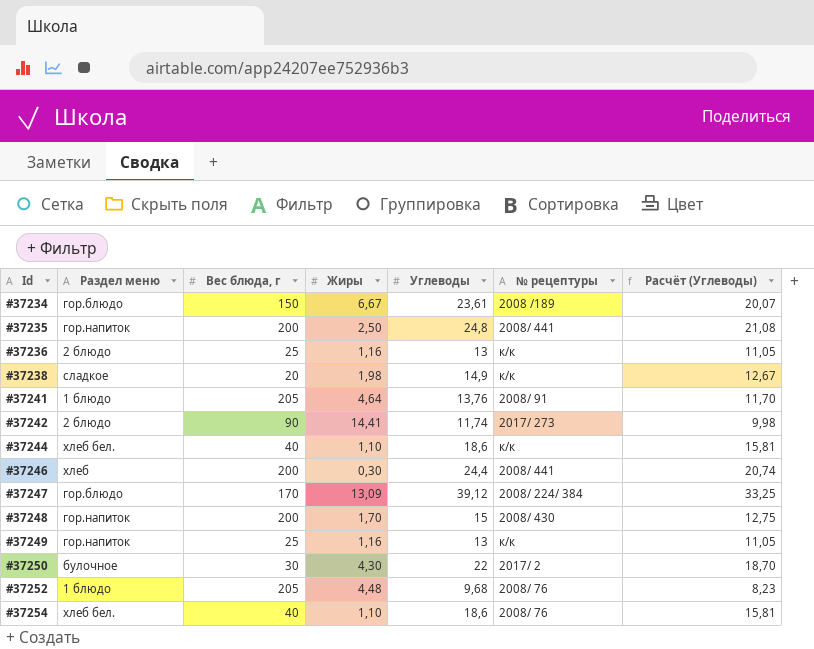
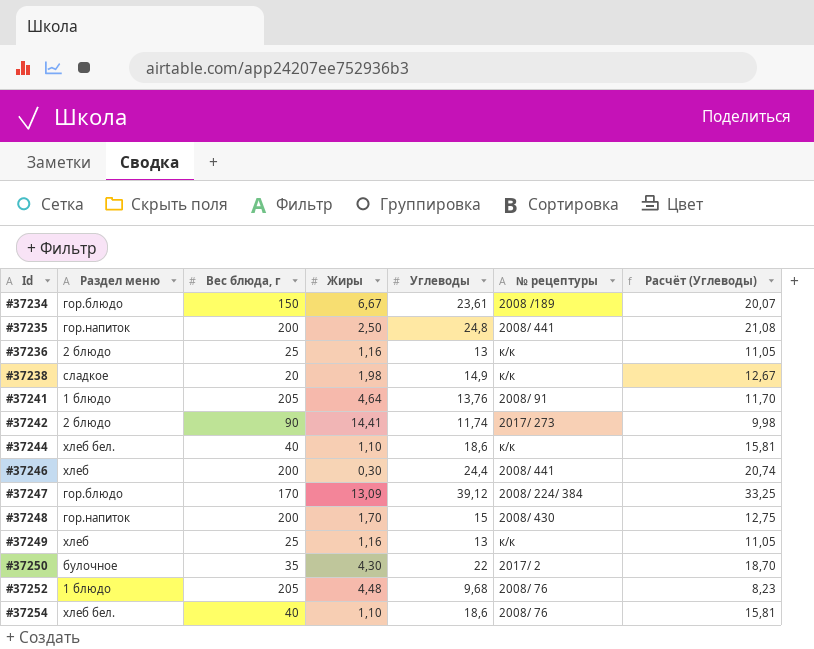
#37249 | Раздел меню: гор.напиток -> хлеб
#37250 | Вес блюда, г: 30 -> 35

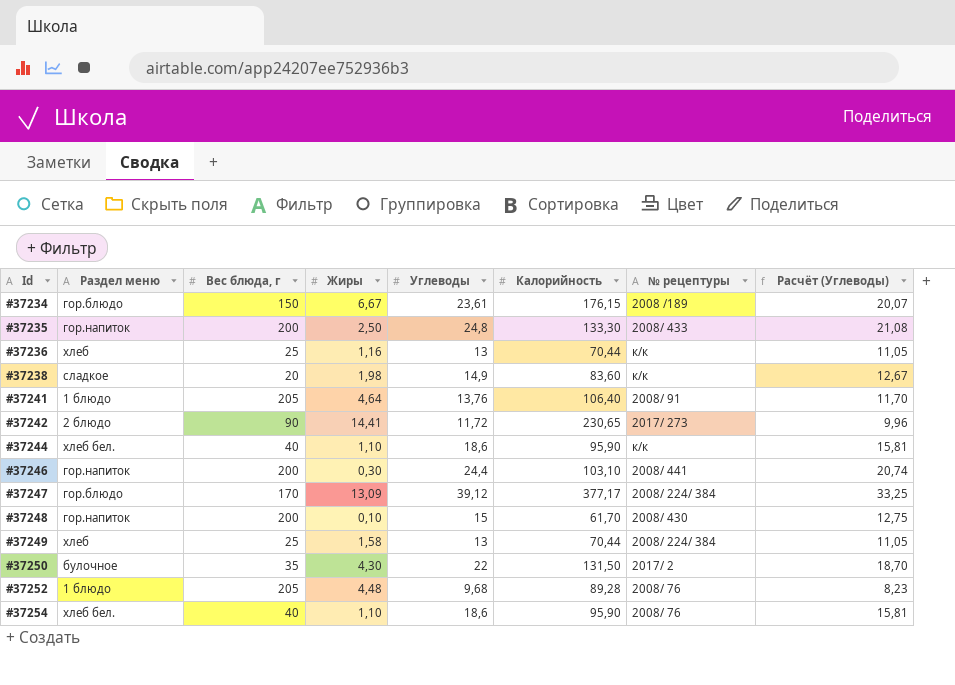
column Калорийность | position: none -> 6
#37235 | № рецептуры: 2008/ 441 -> 2008/ 433
#37236 | Раздел меню: 2 блюдо -> хлеб
#37242 | Углеводы: 11,74 -> 11,72
#37242 | Расчёт (Углеводы): 9,98 -> 9,96
#37246 | Раздел меню: хлеб -> гор.напиток
#37248 | Жиры: 1,70 -> 0,10
#37249 | Жиры: 1,16 -> 1,58
#37249 | № рецептуры: к/к -> 2008/ 224/ 384

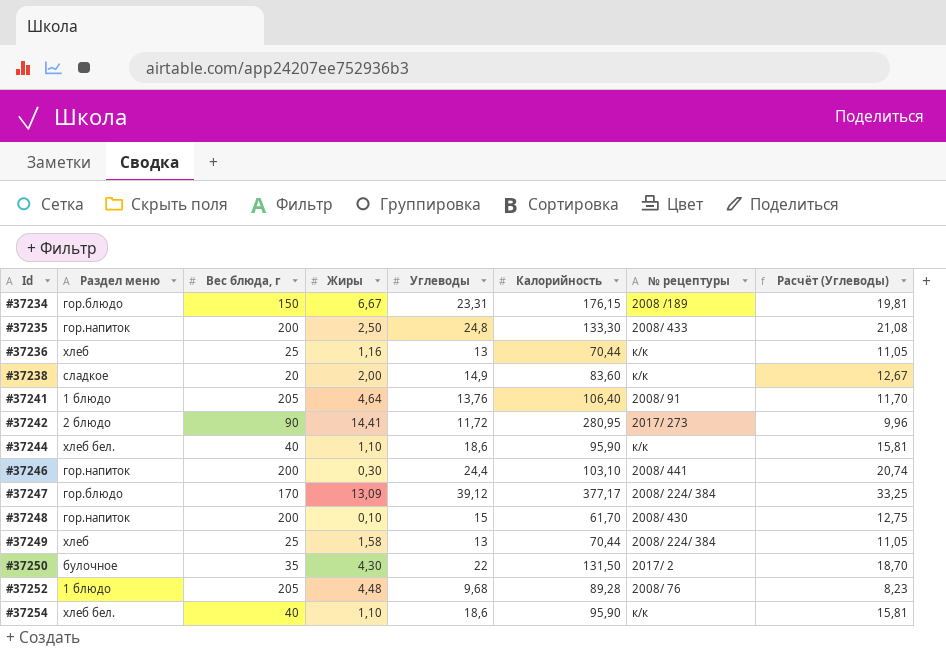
#37234 | Углеводы: 23,61 -> 23,31
#37234 | Расчёт (Углеводы): 20,07 -> 19,81
#37238 | Жиры: 1,98 -> 2,00
#37242 | Калорийность: 230,65 -> 280,95
#37254 | № рецептуры: 2008/ 76 -> к/к

